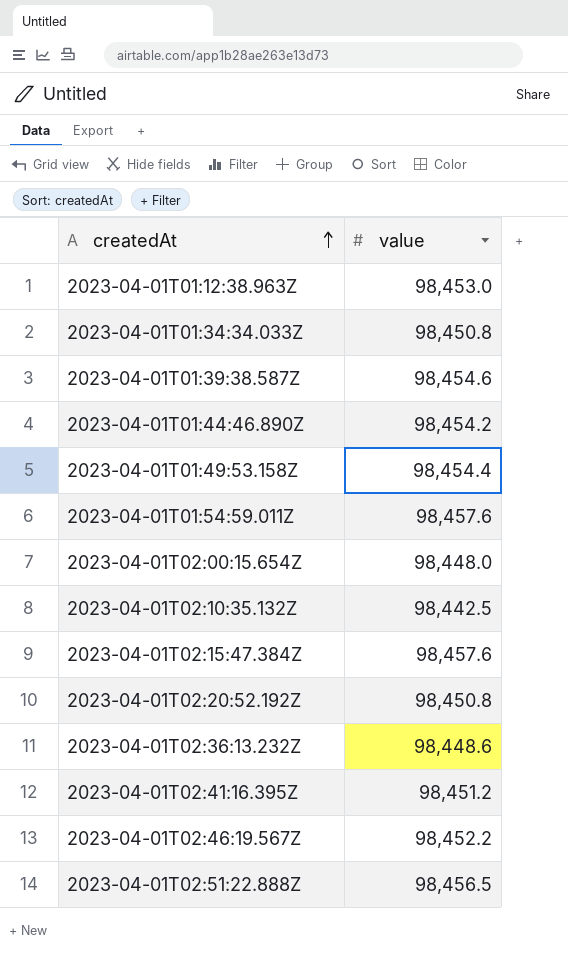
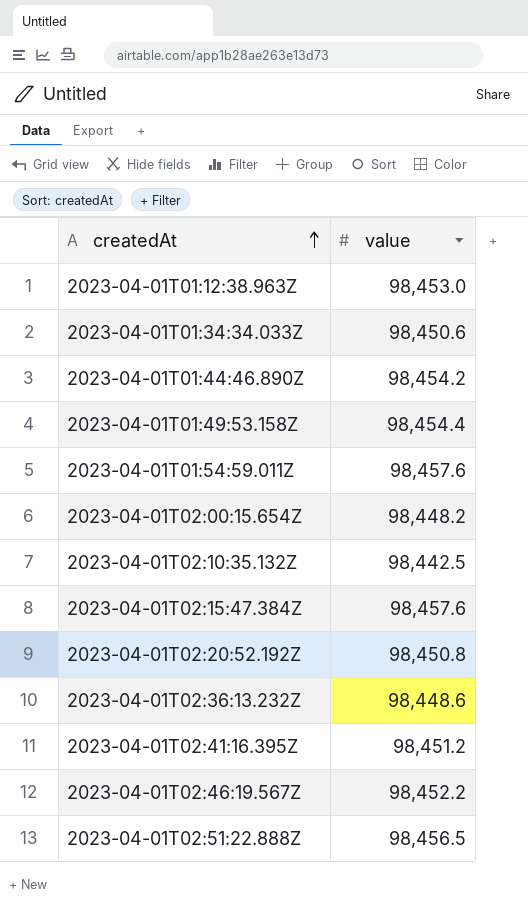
row 2023-04-01T01:39:38.587Z: 98,454.6 -> none
2023-04-01T01:34:34.033Z | value: 98,450.8 -> 98,450.6
2023-04-01T02:00:15.654Z | value: 98,448.0 -> 98,448.2

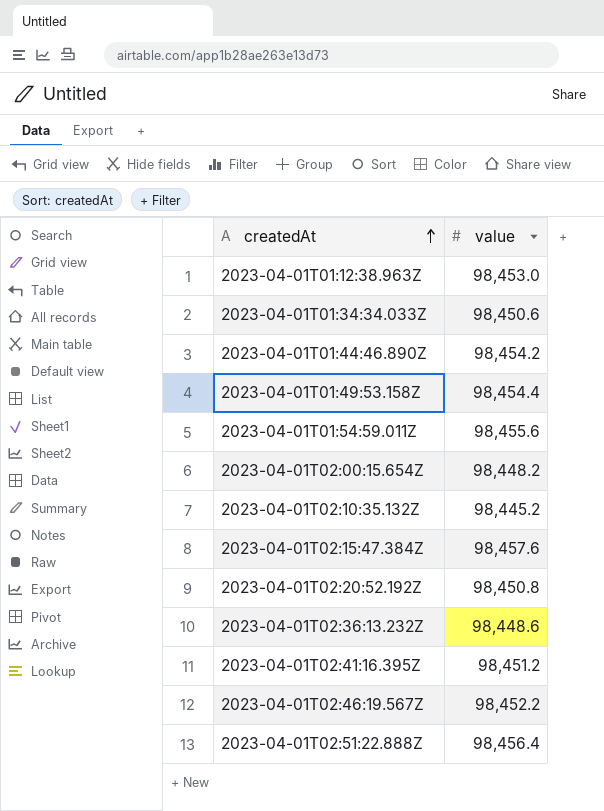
2023-04-01T01:54:59.011Z | value: 98,457.6 -> 98,455.6
2023-04-01T02:10:35.132Z | value: 98,442.5 -> 98,445.2
2023-04-01T02:51:22.888Z | value: 98,456.5 -> 98,456.4

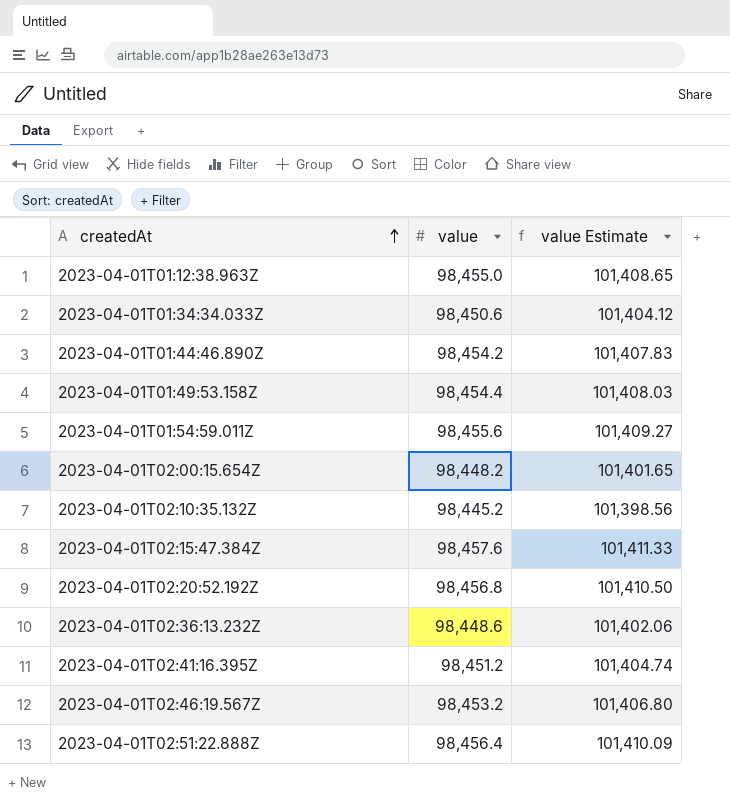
column value Estimate | formula: none -> [value] * 1.03
2023-04-01T01:12:38.963Z | value: 98,453.0 -> 98,455.0
2023-04-01T02:20:52.192Z | value: 98,450.8 -> 98,456.8
2023-04-01T02:46:19.567Z | value: 98,452.2 -> 98,453.2

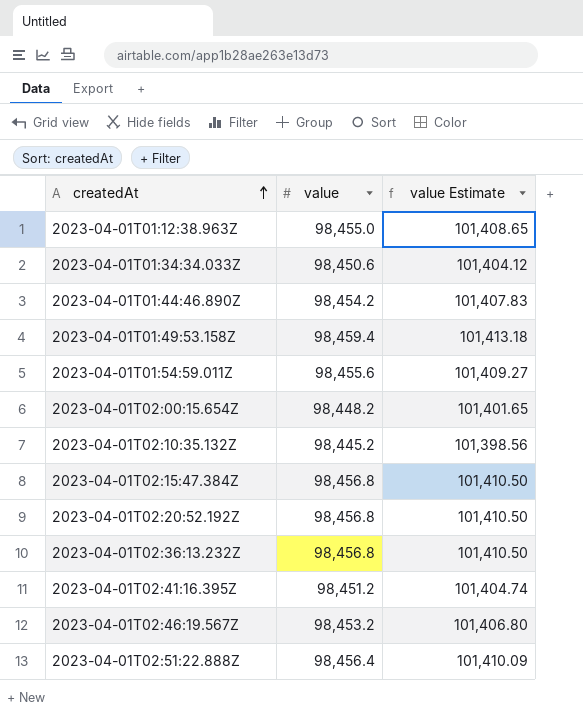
2023-04-01T01:49:53.158Z | value: 98,454.4 -> 98,459.4
2023-04-01T01:49:53.158Z | value Estimate: 101,408.03 -> 101,413.18
2023-04-01T02:15:47.384Z | value: 98,457.6 -> 98,456.8
2023-04-01T02:15:47.384Z | value Estimate: 101,411.33 -> 101,410.50
2023-04-01T02:36:13.232Z | value: 98,448.6 -> 98,456.8
2023-04-01T02:36:13.232Z | value Estimate: 101,402.06 -> 101,410.50

